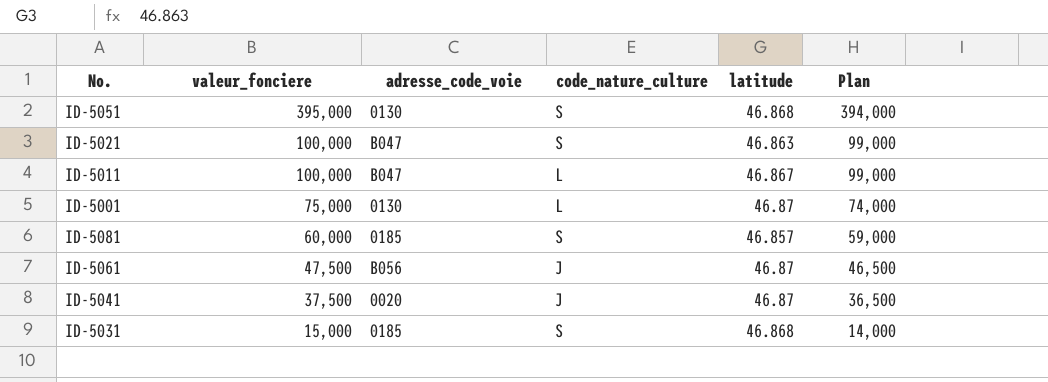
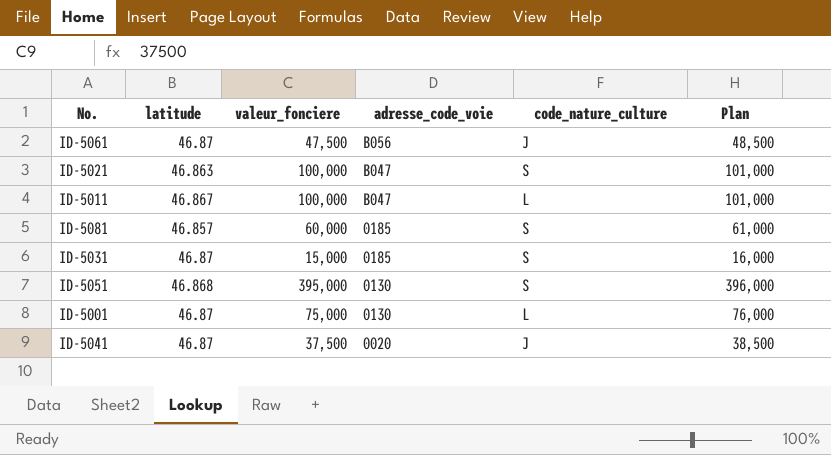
row order: valeur_fonciere descending -> adresse_code_voie descending
column latitude | position: 5 -> 2
column Plan | formula: [valeur_fonciere] - 1000 -> [valeur_fonciere] + 1000
ID-5031 | latitude: 46.868 -> 46.87

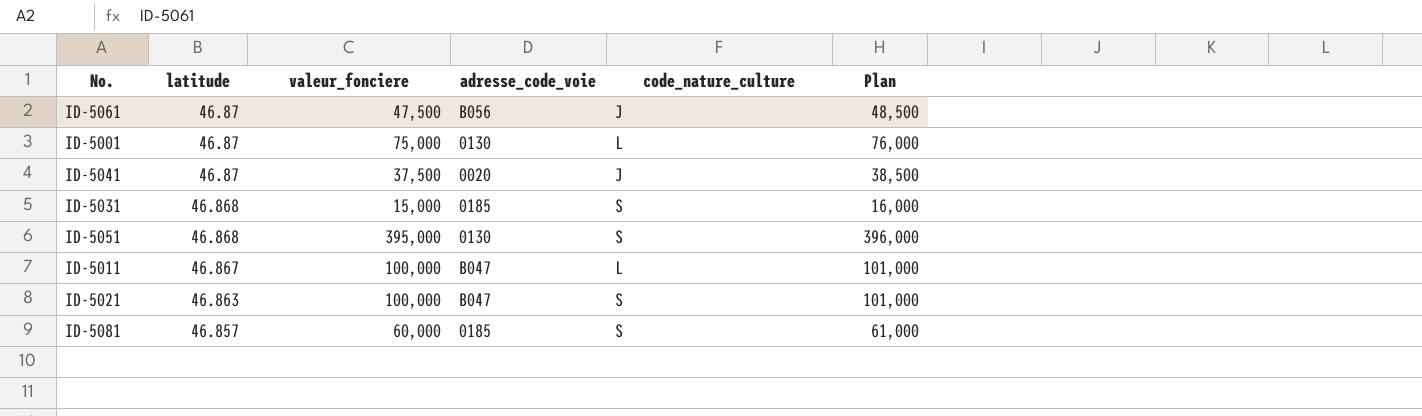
row order: adresse_code_voie descending -> latitude descending
ID-5031 | latitude: 46.87 -> 46.868

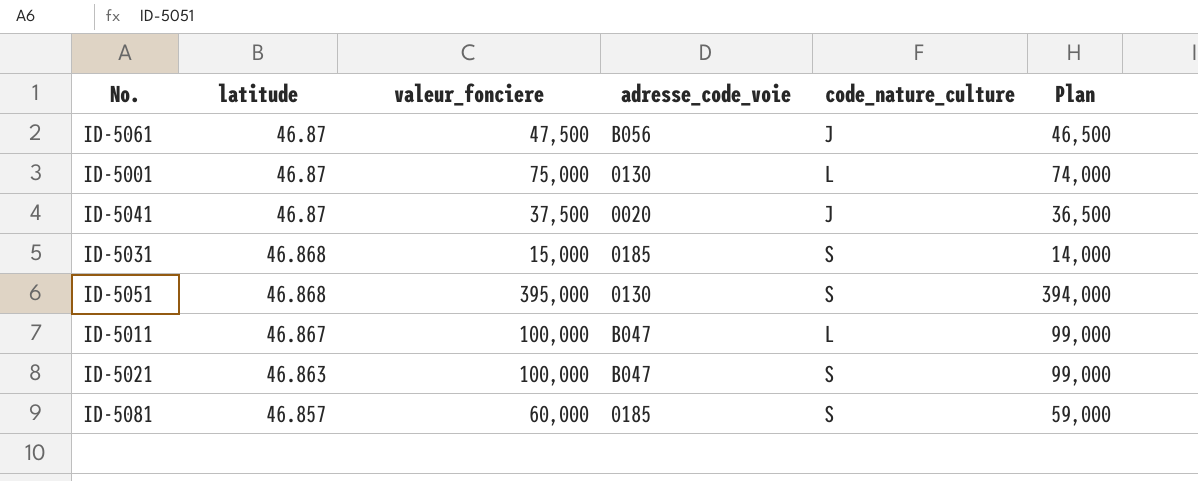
column Plan | formula: [valeur_fonciere] + 1000 -> [valeur_fonciere] - 1000

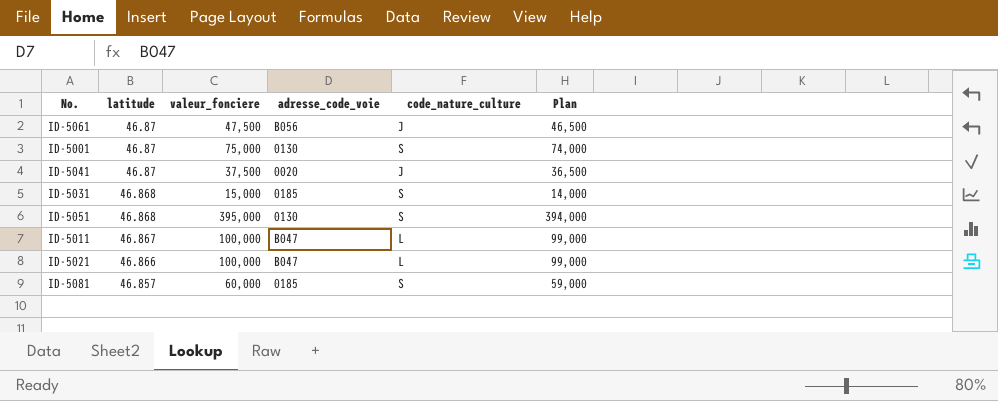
ID-5001 | code_nature_culture: L -> S
ID-5021 | latitude: 46.863 -> 46.866
ID-5021 | code_nature_culture: S -> L

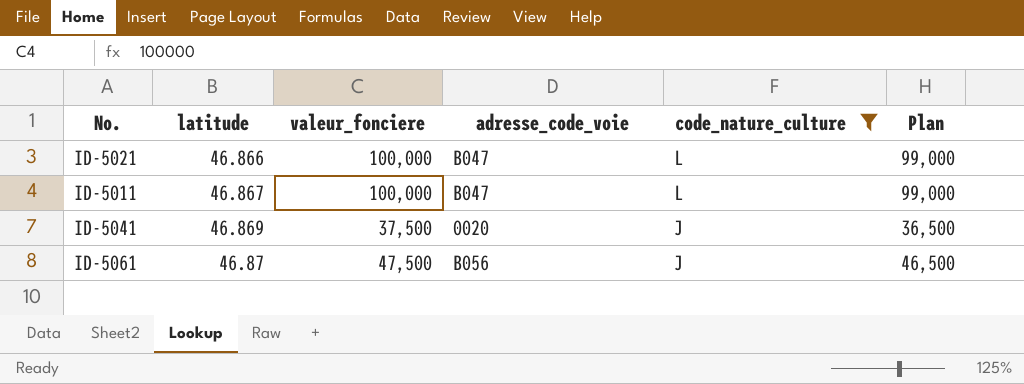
filter: none -> code_nature_culture != S
row order: latitude descending -> latitude ascending
ID-5041 | latitude: 46.87 -> 46.869

